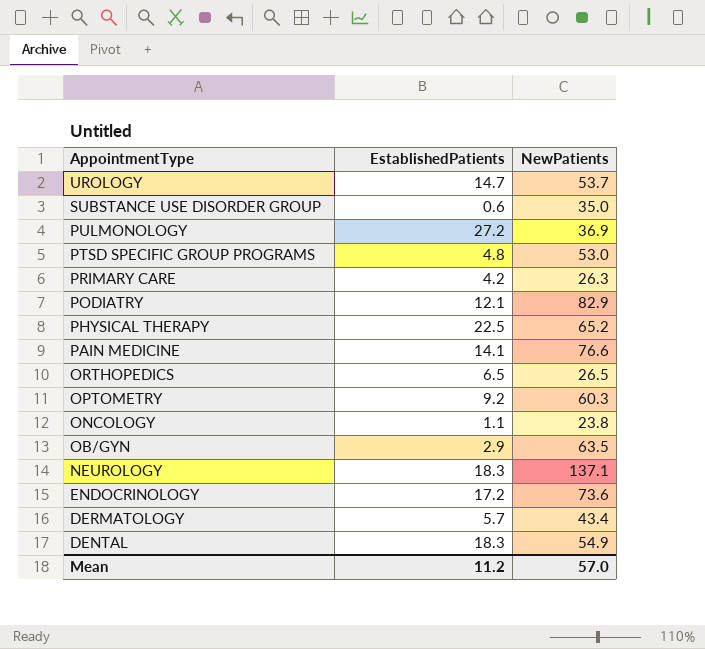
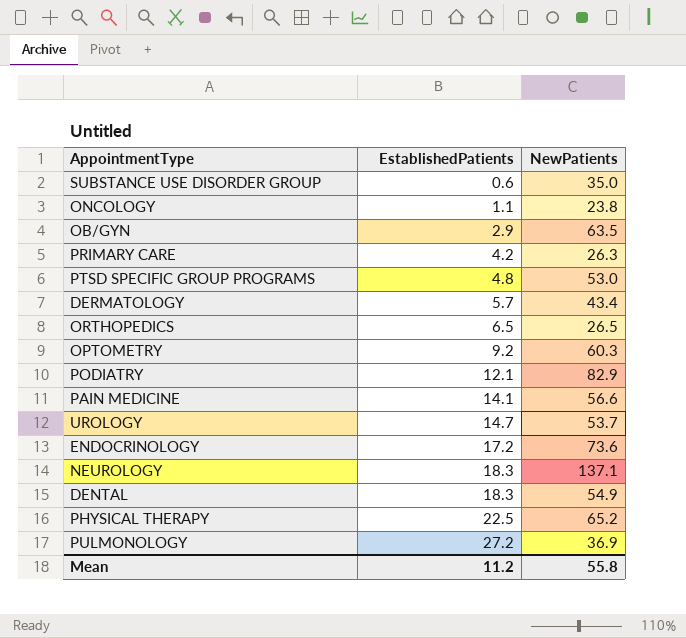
row order: AppointmentType descending -> EstablishedPatients ascending
PAIN MEDICINE | NewPatients: 76.6 -> 56.6
Mean | NewPatients: 57.0 -> 55.8

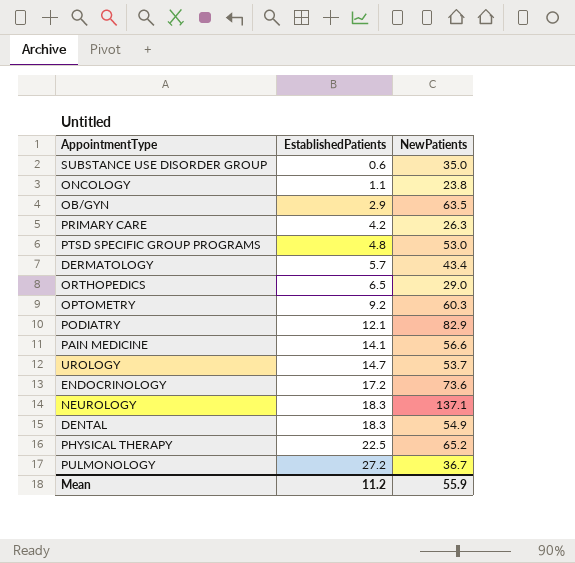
ORTHOPEDICS | NewPatients: 26.5 -> 29.0
PULMONOLOGY | NewPatients: 36.9 -> 36.7
Mean | NewPatients: 55.8 -> 55.9

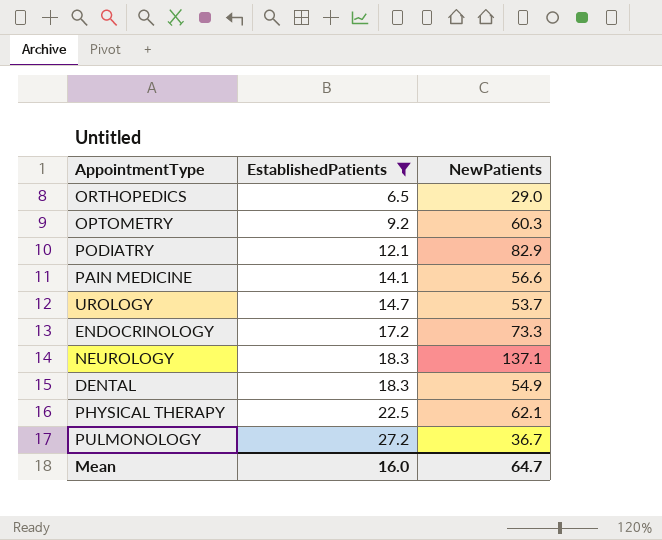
filter: none -> EstablishedPatients >= 6.5
ENDOCRINOLOGY | NewPatients: 73.6 -> 73.3
PHYSICAL THERAPY | NewPatients: 65.2 -> 62.1
Mean | EstablishedPatients: 11.2 -> 16.0
Mean | NewPatients: 55.9 -> 64.7

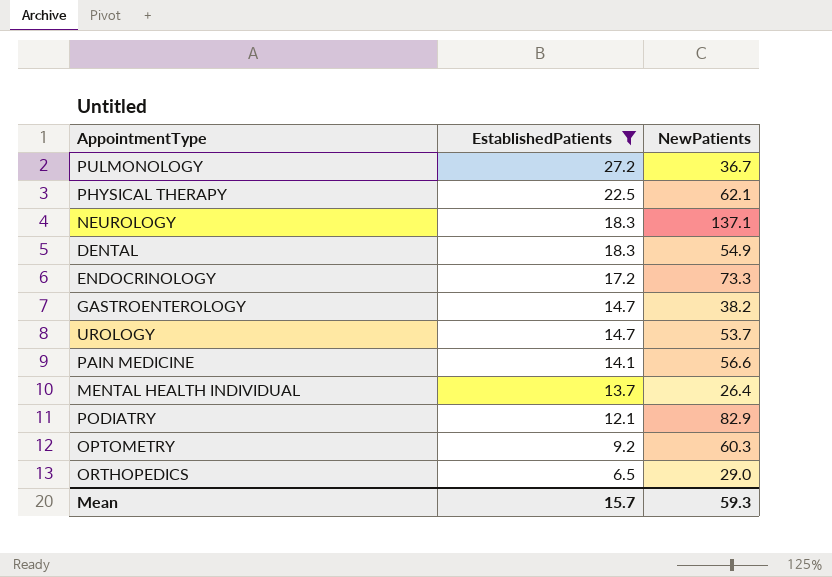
row order: EstablishedPatients ascending -> EstablishedPatients descending
row GASTROENTEROLOGY: none -> 14.7 | 38.2
row MENTAL HEALTH INDIVIDUAL: none -> 13.7 | 26.4
Mean | EstablishedPatients: 16.0 -> 15.7
Mean | NewPatients: 64.7 -> 59.3

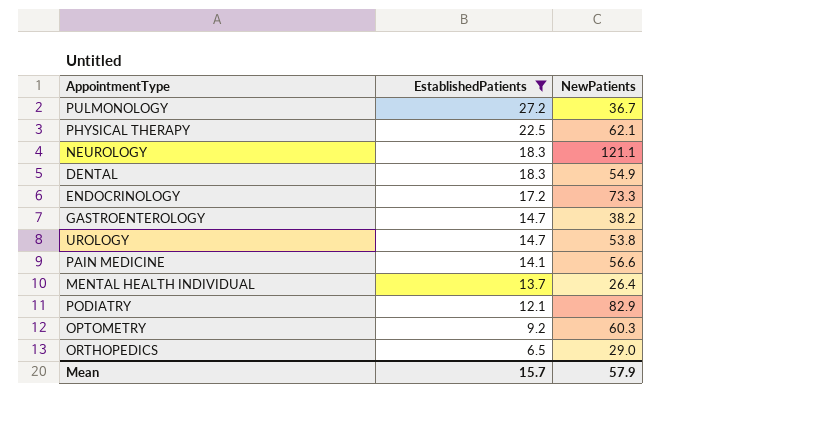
NEUROLOGY | NewPatients: 137.1 -> 121.1
UROLOGY | NewPatients: 53.7 -> 53.8
Mean | NewPatients: 59.3 -> 57.9

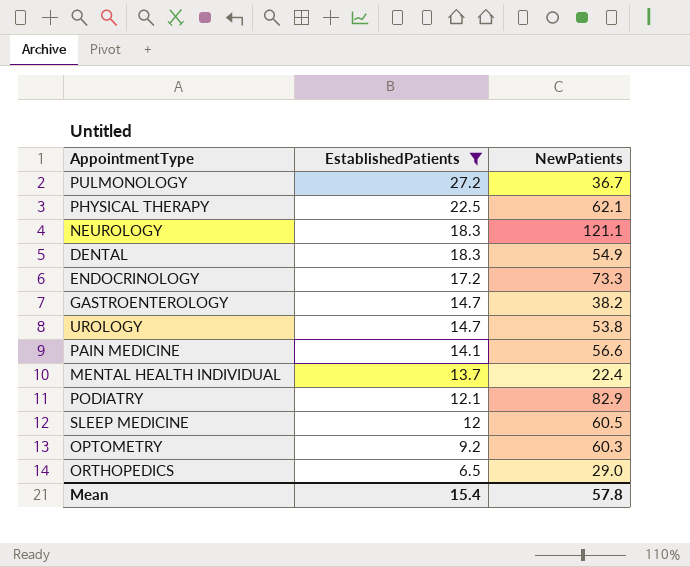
MENTAL HEALTH INDIVIDUAL | NewPatients: 26.4 -> 22.4
row SLEEP MEDICINE: none -> 12 | 60.5
Mean | EstablishedPatients: 15.7 -> 15.4
Mean | NewPatients: 57.9 -> 57.8

